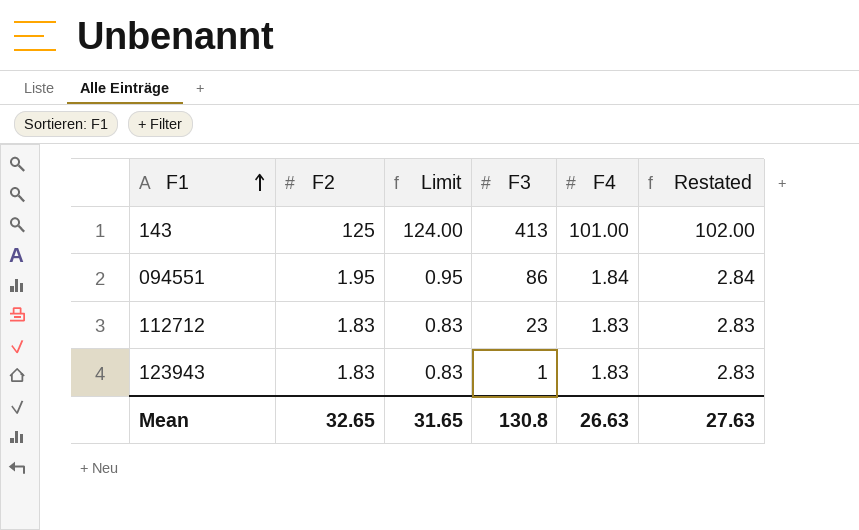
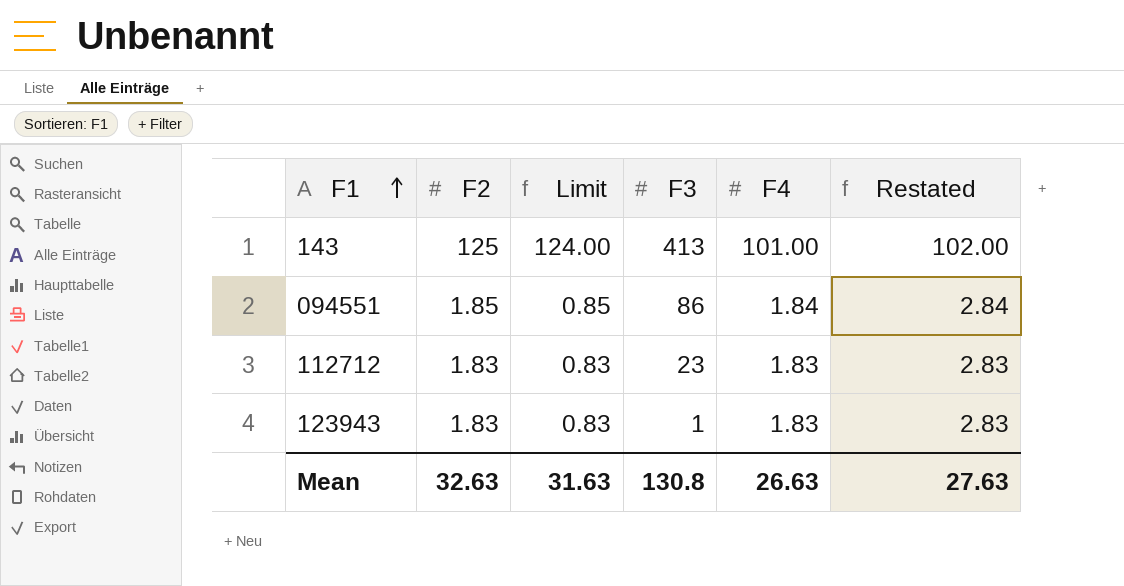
094551 | F2: 1.95 -> 1.85
094551 | Limit: 0.95 -> 0.85
Mean | F2: 32.65 -> 32.63
Mean | Limit: 31.65 -> 31.63

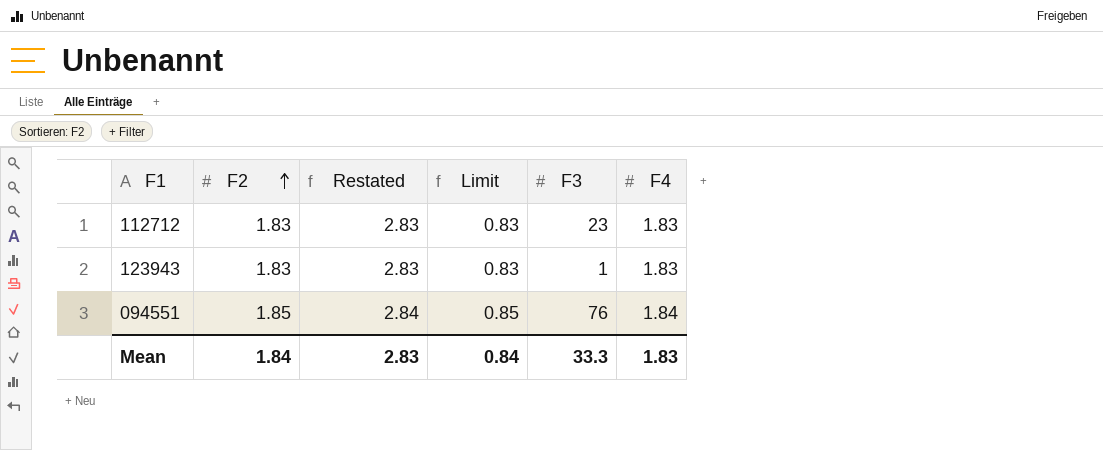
row order: F1 ascending -> F2 ascending
column Restated | position: 6 -> 3
row 143: 125 | 124.00 | 413 | 101.00 | 102.00 -> none
094551 | F3: 86 -> 76
Mean | F2: 32.63 -> 1.84
Mean | Restated: 27.63 -> 2.83
Mean | Limit: 31.63 -> 0.84
Mean | F3: 130.8 -> 33.3
Mean | F4: 26.63 -> 1.83

